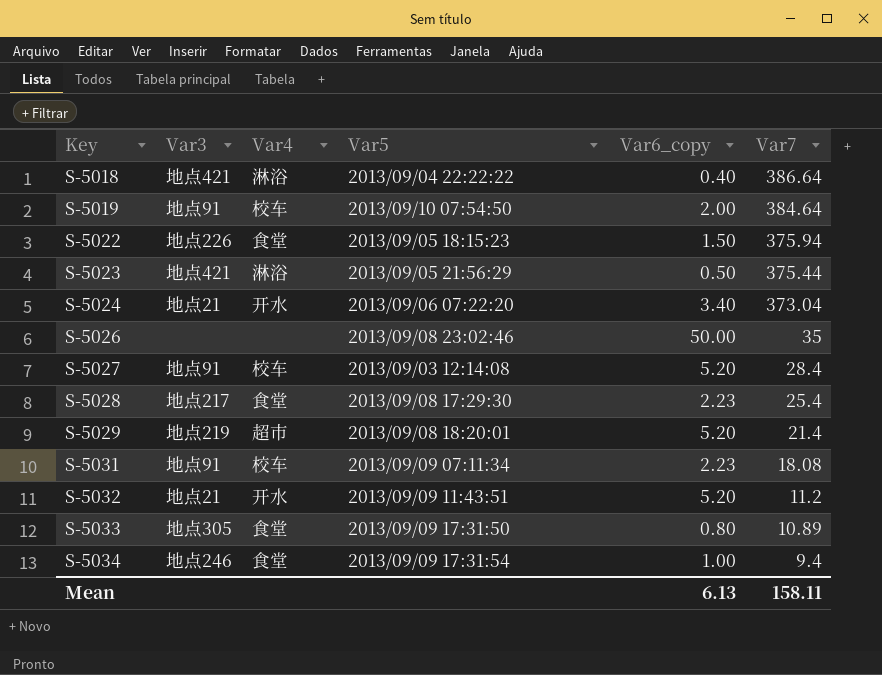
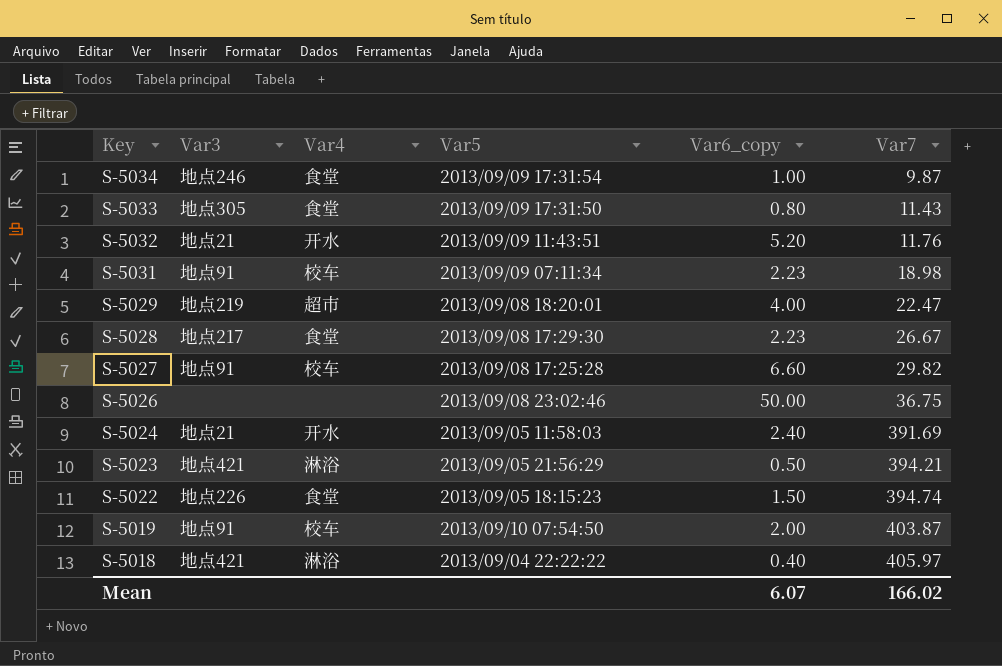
row order: Key ascending -> Key descending
S-5034 | Var7: 9.4 -> 9.87
S-5033 | Var7: 10.89 -> 11.43
S-5032 | Var7: 11.2 -> 11.76
S-5031 | Var7: 18.08 -> 18.98
S-5029 | Var6_copy: 5.20 -> 4.00
S-5029 | Var7: 21.4 -> 22.47
S-5028 | Var7: 25.4 -> 26.67
S-5027 | Var5: 2013/09/03 12:14:08 -> 2013/09/08 17:25:28
S-5027 | Var6_copy: 5.20 -> 6.60
S-5027 | Var7: 28.4 -> 29.82
S-5026 | Var7: 35 -> 36.75
S-5024 | Var5: 2013/09/06 07:22:20 -> 2013/09/05 11:58:03
S-5024 | Var6_copy: 3.40 -> 2.40
S-5024 | Var7: 373.04 -> 391.69
S-5023 | Var7: 375.44 -> 394.21
S-5022 | Var7: 375.94 -> 394.74
S-5019 | Var7: 384.64 -> 403.87
S-5018 | Var7: 386.64 -> 405.97
Mean | Var6_copy: 6.13 -> 6.07
Mean | Var7: 158.11 -> 166.02

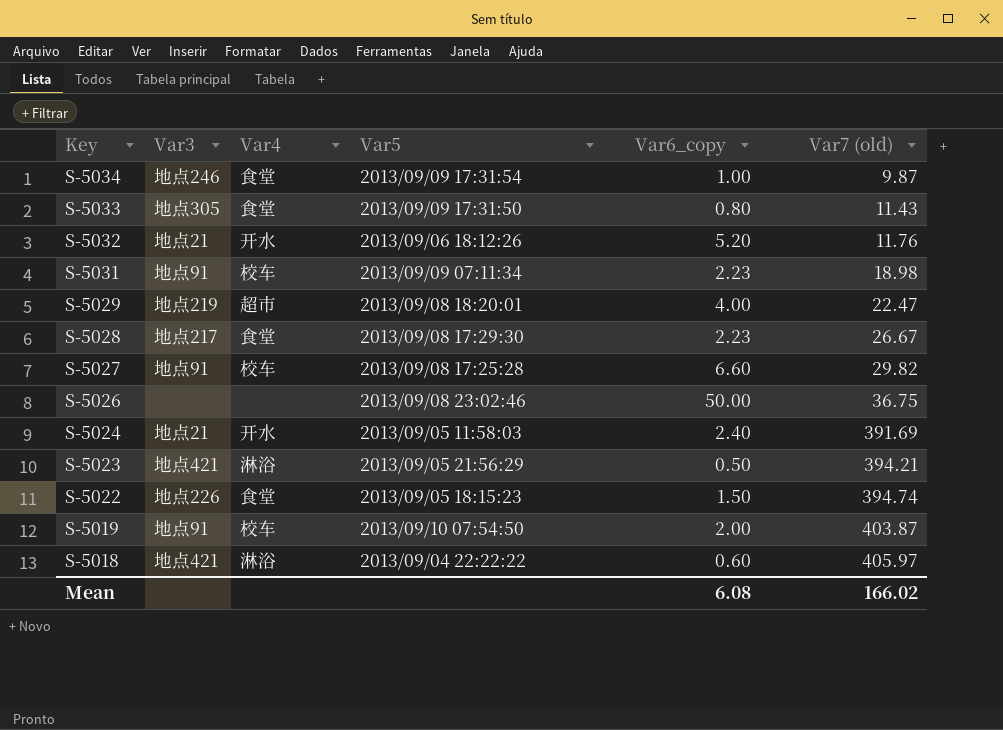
column name: Var7 -> Var7 (old)
S-5032 | Var5: 2013/09/09 11:43:51 -> 2013/09/06 18:12:26
S-5018 | Var6_copy: 0.40 -> 0.60
Mean | Var6_copy: 6.07 -> 6.08

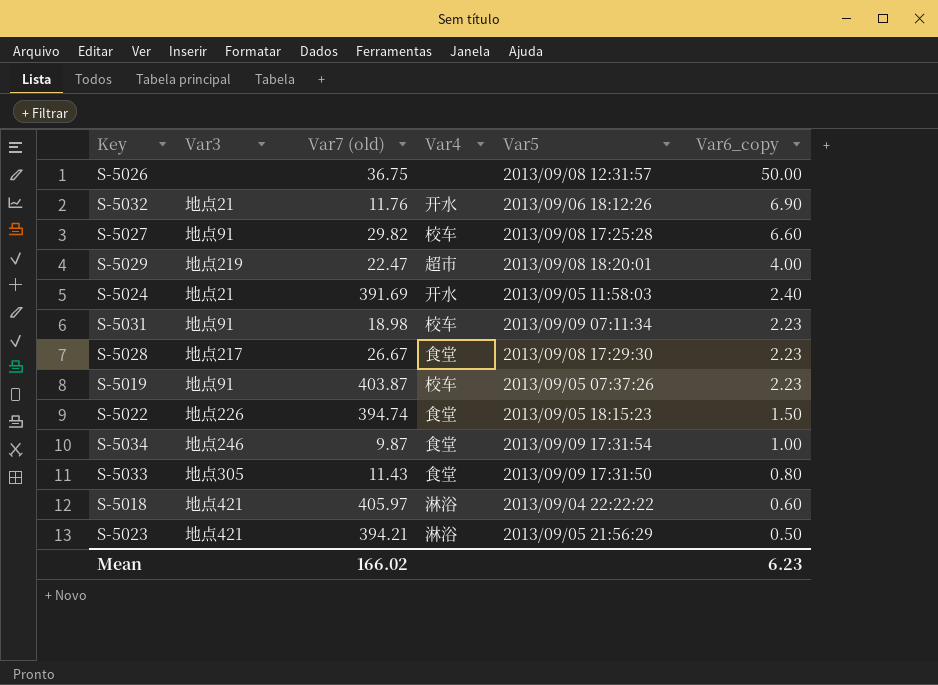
row order: Key descending -> Var6_copy descending
column Var7 (old) | position: 6 -> 3
S-5026 | Var5: 2013/09/08 23:02:46 -> 2013/09/08 12:31:57
S-5032 | Var6_copy: 5.20 -> 6.90
S-5019 | Var5: 2013/09/10 07:54:50 -> 2013/09/05 07:37:26
S-5019 | Var6_copy: 2.00 -> 2.23
Mean | Var6_copy: 6.08 -> 6.23

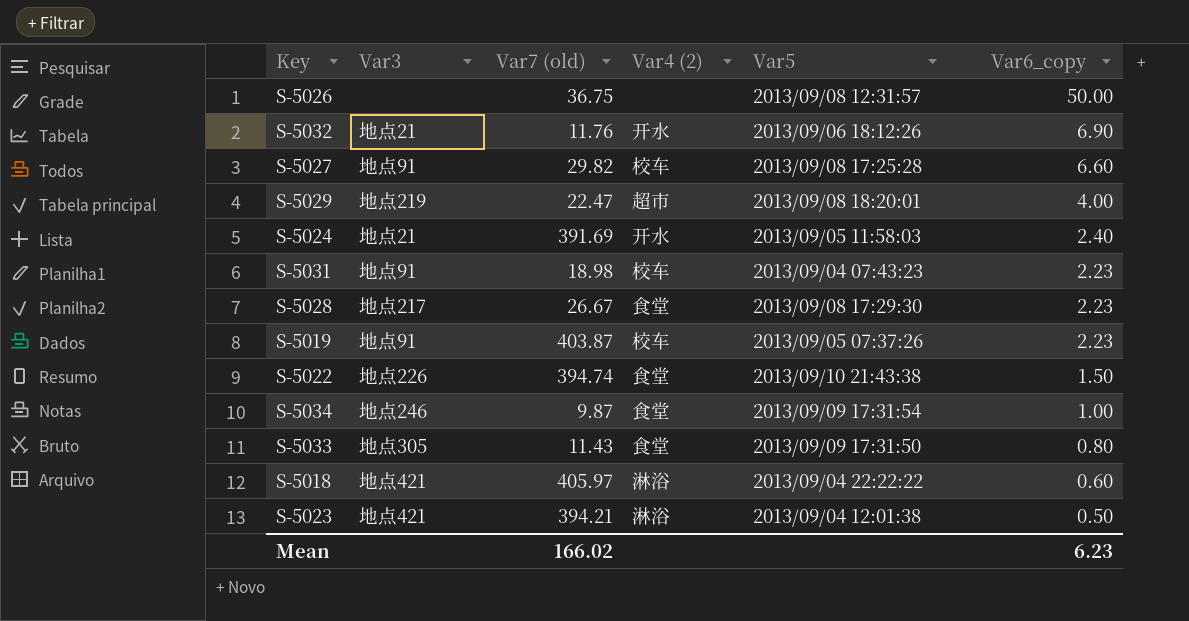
column name: Var4 -> Var4 (2)
S-5031 | Var5: 2013/09/09 07:11:34 -> 2013/09/04 07:43:23
S-5022 | Var5: 2013/09/05 18:15:23 -> 2013/09/10 21:43:38
S-5023 | Var5: 2013/09/05 21:56:29 -> 2013/09/04 12:01:38

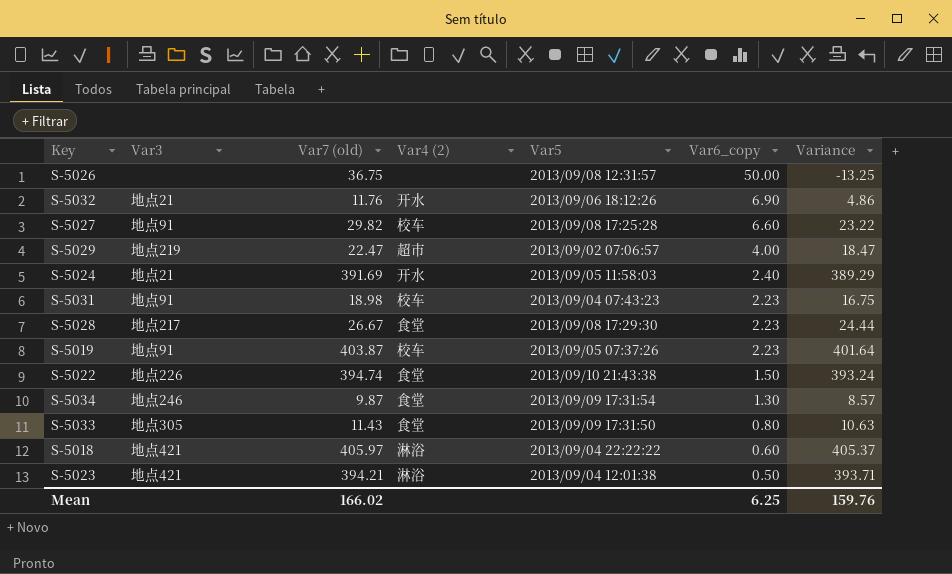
column Variance | formula: none -> [Var7 (old)] - [Var6_copy]
S-5029 | Var5: 2013/09/08 18:20:01 -> 2013/09/02 07:06:57
S-5034 | Var6_copy: 1.00 -> 1.30
Mean | Var6_copy: 6.23 -> 6.25

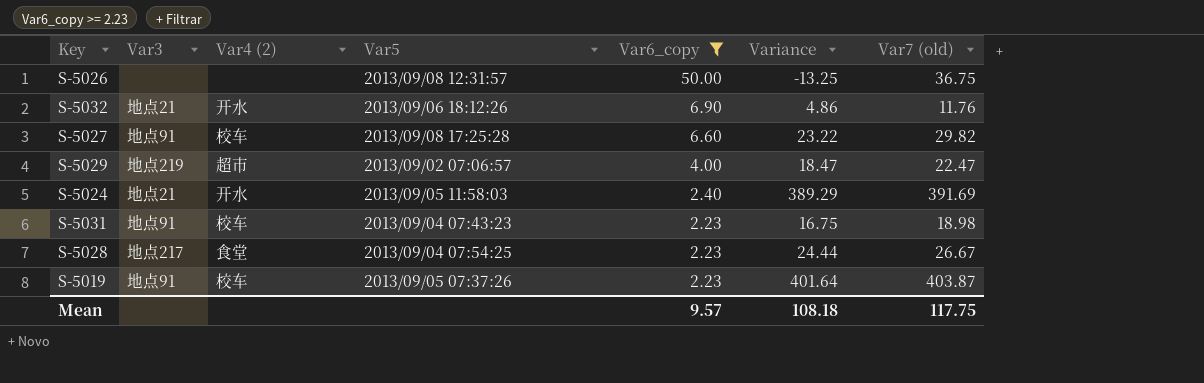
filter: none -> Var6_copy >= 2.23
column Var7 (old) | position: 3 -> 7
S-5028 | Var5: 2013/09/08 17:29:30 -> 2013/09/04 07:54:25
Mean | Var6_copy: 6.25 -> 9.57
Mean | Variance: 159.76 -> 108.18
Mean | Var7 (old): 166.02 -> 117.75

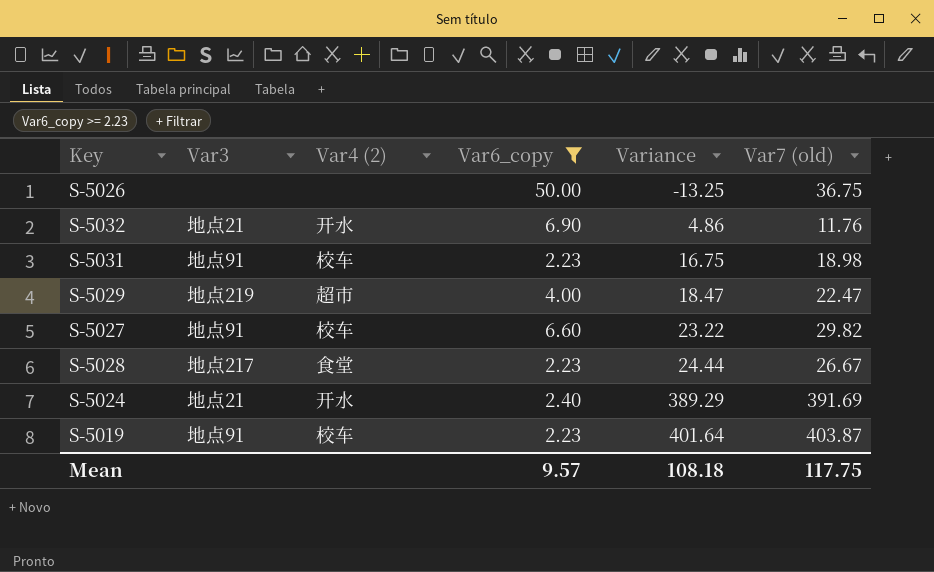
row order: Var6_copy descending -> Variance ascending
column Var5 | position: 4 -> none

